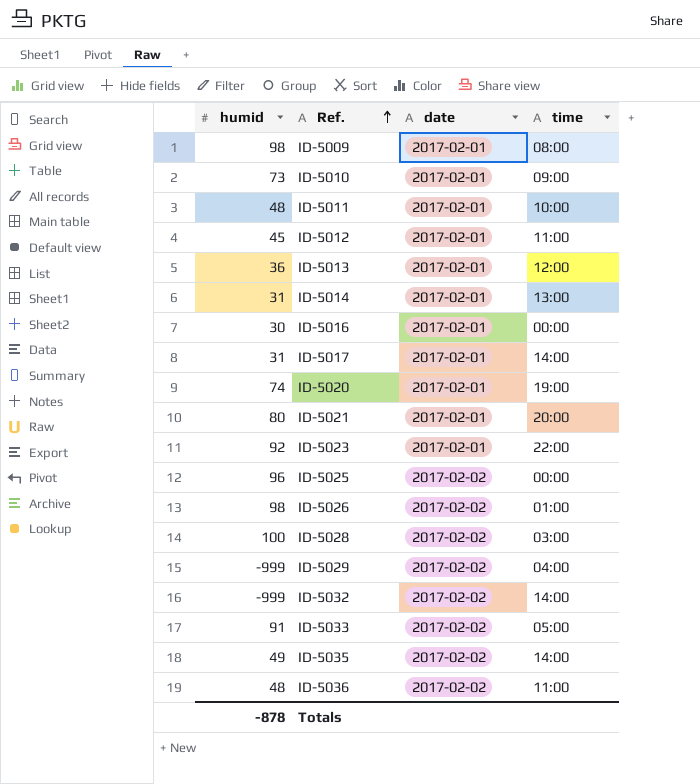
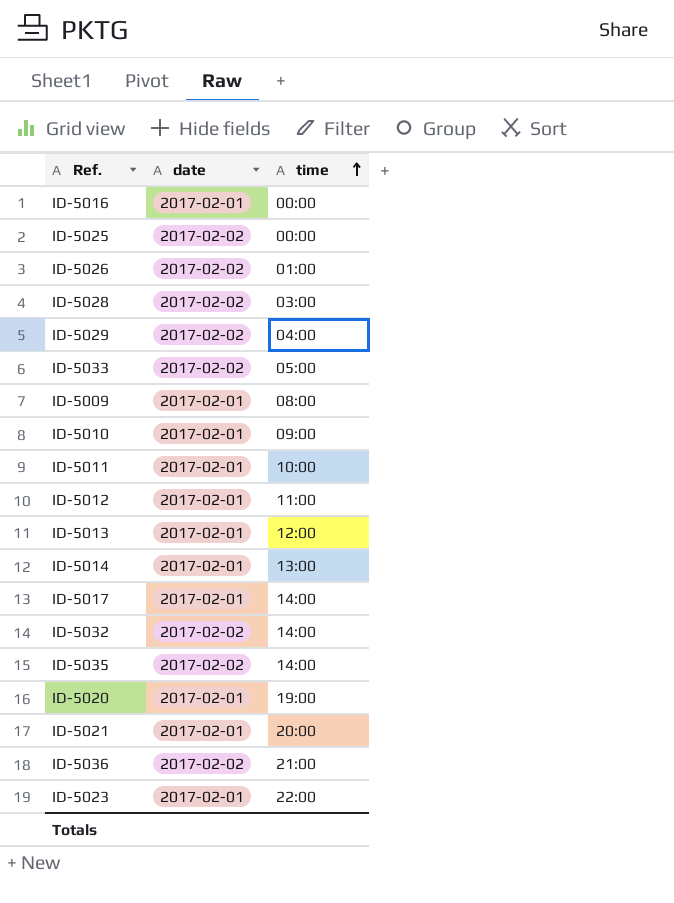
row order: Ref. ascending -> time ascending
column humid | position: 1 -> none
ID-5036 | time: 11:00 -> 21:00

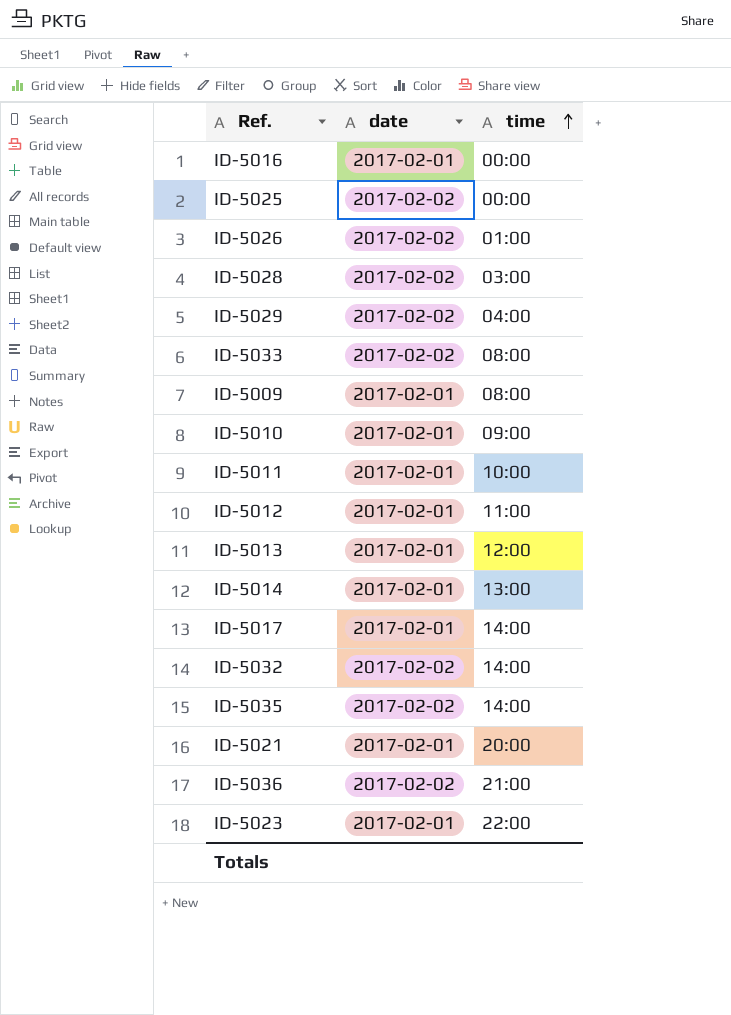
row ID-5020: 2017-02-01 | 19:00 -> none
ID-5033 | time: 05:00 -> 08:00

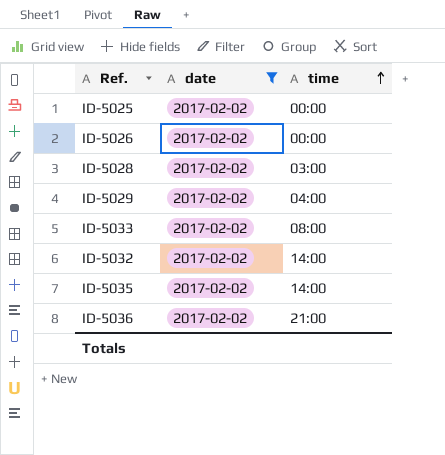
filter: none -> date = 2017-02-02
ID-5026 | time: 01:00 -> 00:00

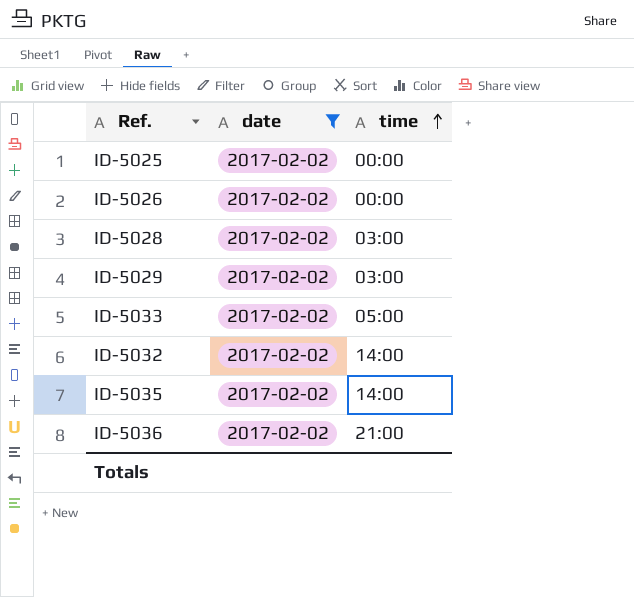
ID-5029 | time: 04:00 -> 03:00
ID-5033 | time: 08:00 -> 05:00

